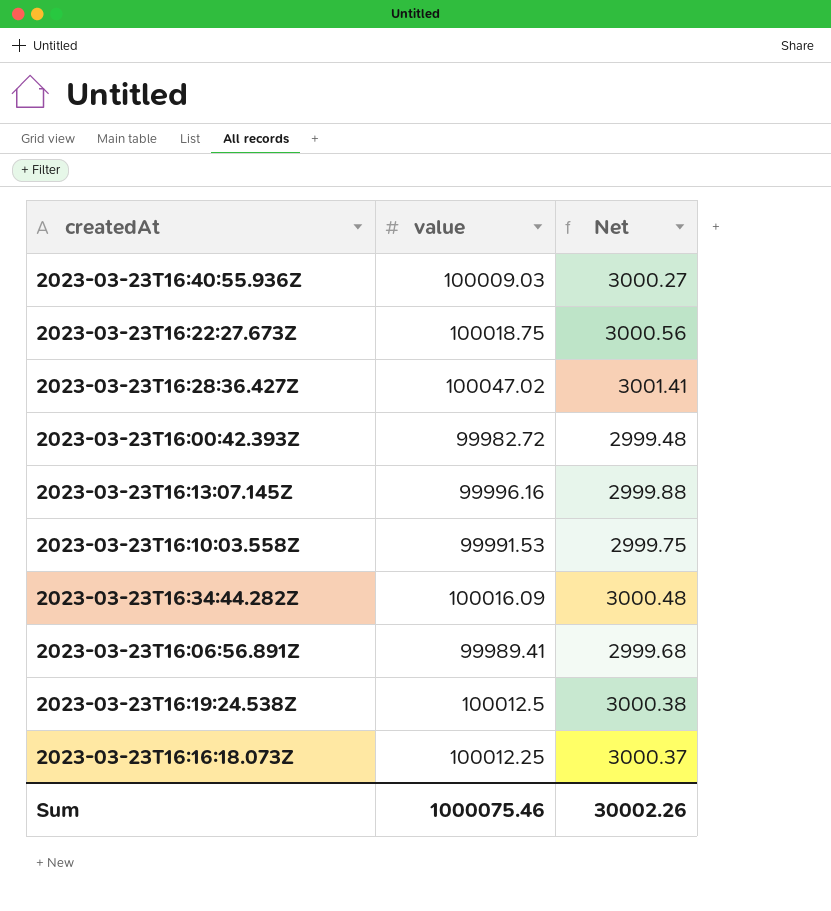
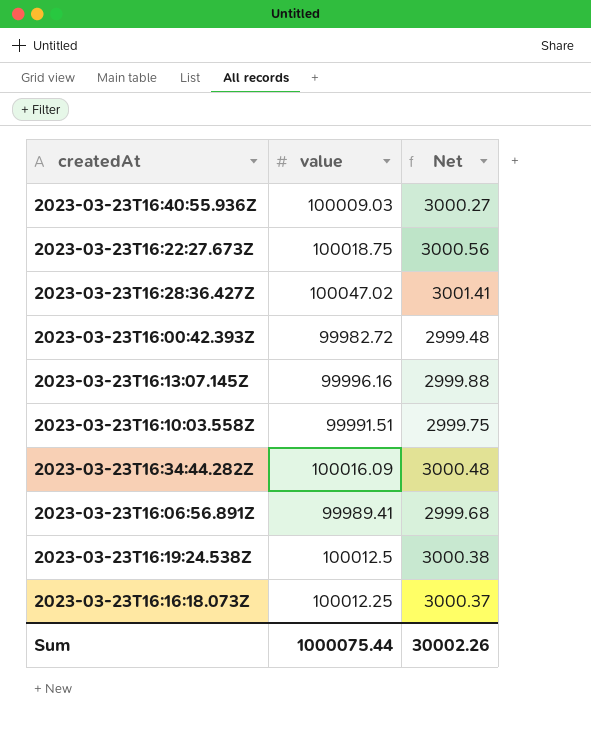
2023-03-23T16:10:03.558Z | value: 99991.53 -> 99991.51
Sum | value: 1000075.46 -> 1000075.44

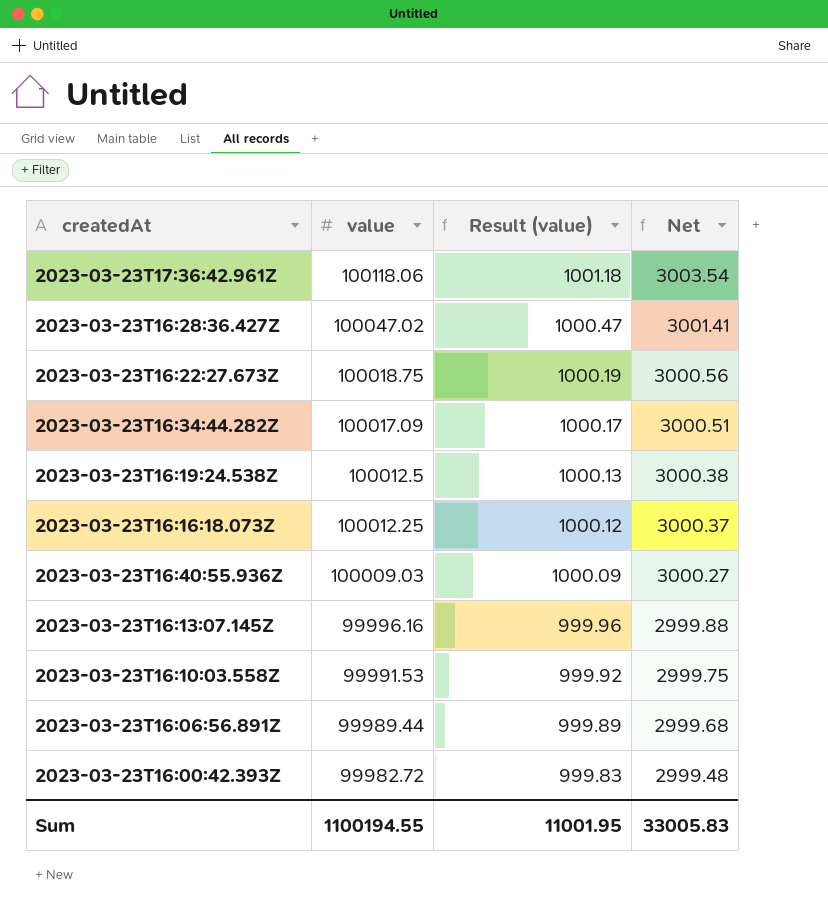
row order: none -> value descending
column Result (value) | formula: none -> [value] * 0.01
row 2023-03-23T17:36:42.961Z: none -> 100118.06 | 1001.18 | 3003.54
2023-03-23T16:34:44.282Z | value: 100016.09 -> 100017.09
2023-03-23T16:34:44.282Z | Net: 3000.48 -> 3000.51
2023-03-23T16:10:03.558Z | value: 99991.51 -> 99991.53
2023-03-23T16:06:56.891Z | value: 99989.41 -> 99989.44
Sum | value: 1000075.44 -> 1100194.55
Sum | Net: 30002.26 -> 33005.83

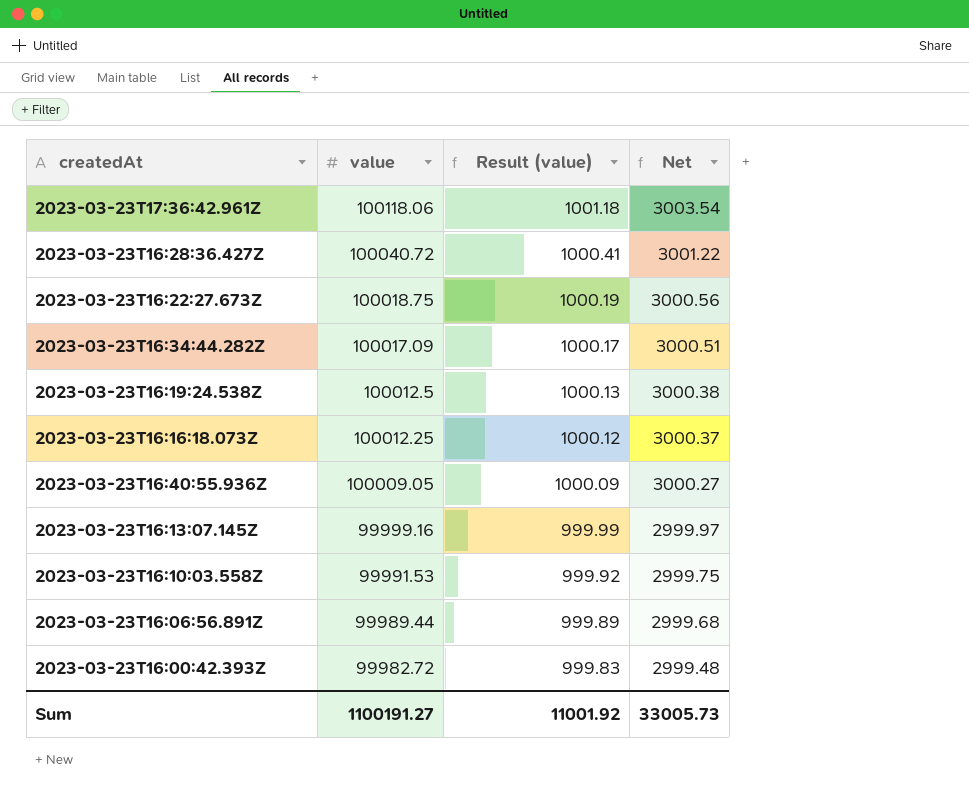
2023-03-23T16:28:36.427Z | value: 100047.02 -> 100040.72
2023-03-23T16:28:36.427Z | Result (value): 1000.47 -> 1000.41
2023-03-23T16:28:36.427Z | Net: 3001.41 -> 3001.22
2023-03-23T16:40:55.936Z | value: 100009.03 -> 100009.05
2023-03-23T16:13:07.145Z | value: 99996.16 -> 99999.16
2023-03-23T16:13:07.145Z | Result (value): 999.96 -> 999.99
2023-03-23T16:13:07.145Z | Net: 2999.88 -> 2999.97
Sum | value: 1100194.55 -> 1100191.27
Sum | Result (value): 11001.95 -> 11001.92
Sum | Net: 33005.83 -> 33005.73

